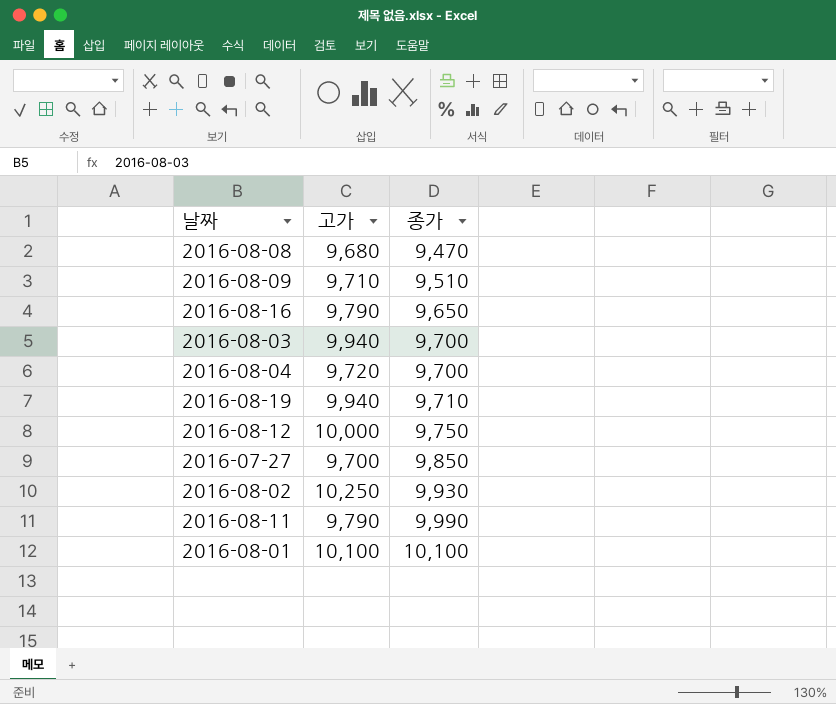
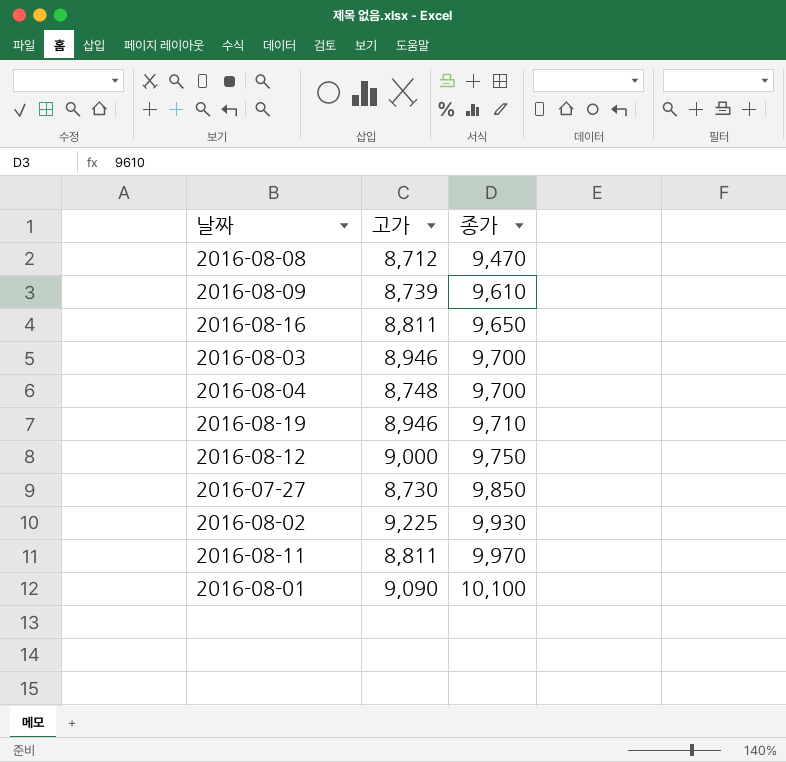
2016-08-08 | 고가: 9,680 -> 8,712
2016-08-09 | 고가: 9,710 -> 8,739
2016-08-09 | 종가: 9,510 -> 9,610
2016-08-16 | 고가: 9,790 -> 8,811
2016-08-03 | 고가: 9,940 -> 8,946
2016-08-04 | 고가: 9,720 -> 8,748
2016-08-19 | 고가: 9,940 -> 8,946
2016-08-12 | 고가: 10,000 -> 9,000
2016-07-27 | 고가: 9,700 -> 8,730
2016-08-02 | 고가: 10,250 -> 9,225
2016-08-11 | 고가: 9,790 -> 8,811
2016-08-11 | 종가: 9,990 -> 9,970
2016-08-01 | 고가: 10,100 -> 9,090

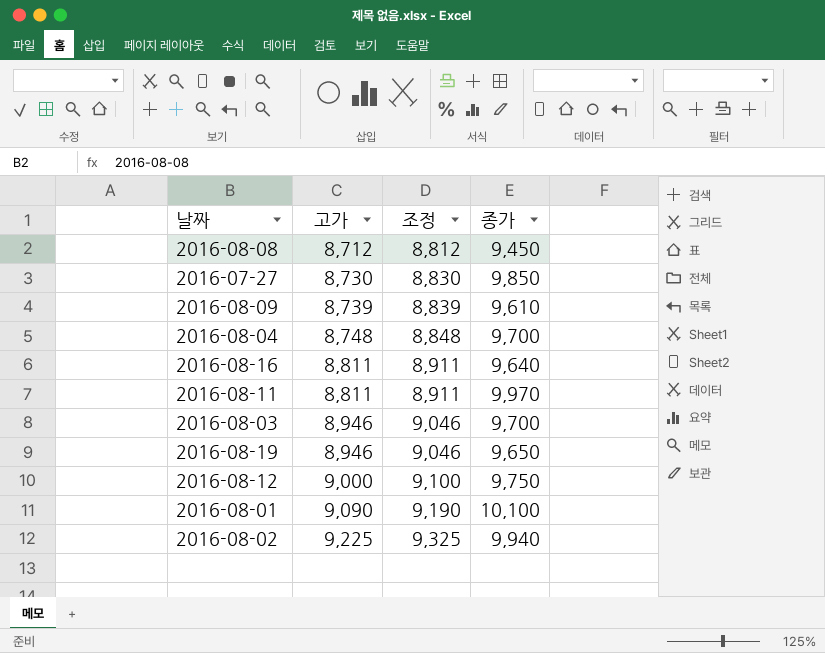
row order: 종가 ascending -> 고가 ascending
column 조정 | formula: none -> [고가] + 100
2016-08-08 | 종가: 9,470 -> 9,450
2016-08-16 | 종가: 9,650 -> 9,640
2016-08-19 | 종가: 9,710 -> 9,650
2016-08-02 | 종가: 9,930 -> 9,940

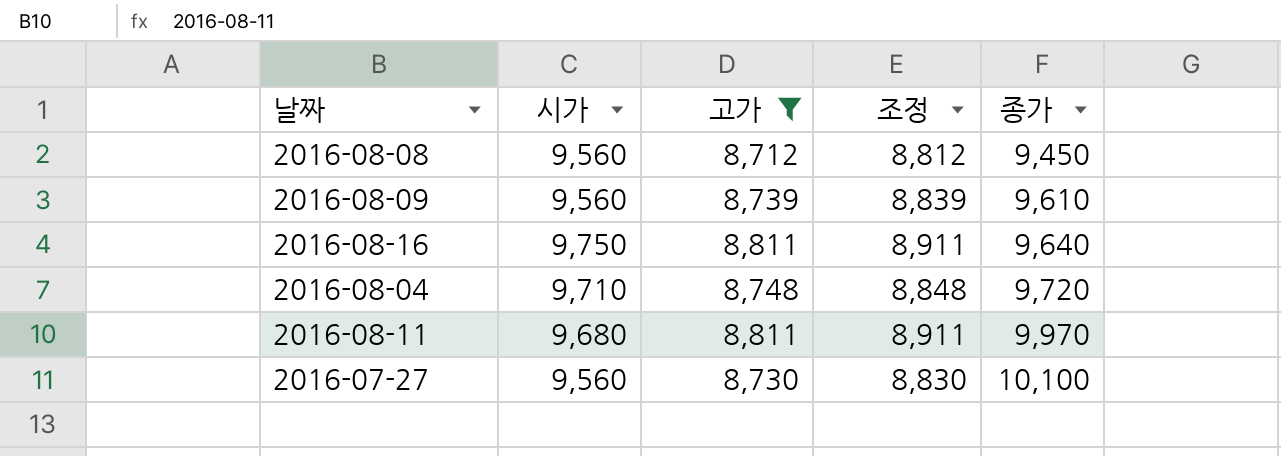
filter: none -> 고가 <= 8,811
row order: 고가 ascending -> 종가 ascending
column 시가 | position: none -> 2
2016-08-04 | 종가: 9,700 -> 9,720
2016-07-27 | 종가: 9,850 -> 10,100

